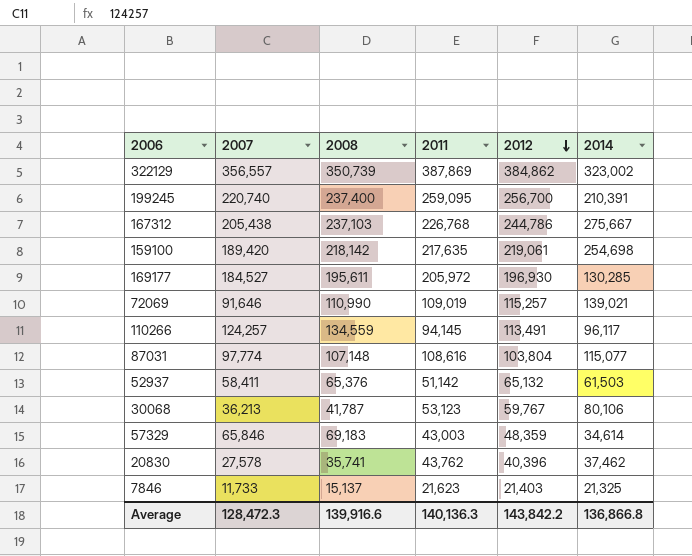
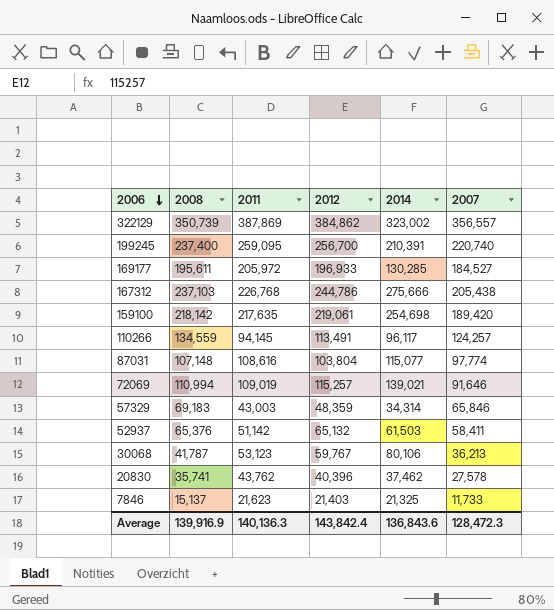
row order: 2012 descending -> 2006 descending
column 2007 | position: 2 -> 6
169177 | 2012: 196,930 -> 196,933
167312 | 2014: 275,667 -> 275,666
72069 | 2008: 110,990 -> 110,994
57329 | 2014: 34,614 -> 34,314
Average | 2008: 139,916.6 -> 139,916.9
Average | 2012: 143,842.2 -> 143,842.4
Average | 2014: 136,866.8 -> 136,843.6

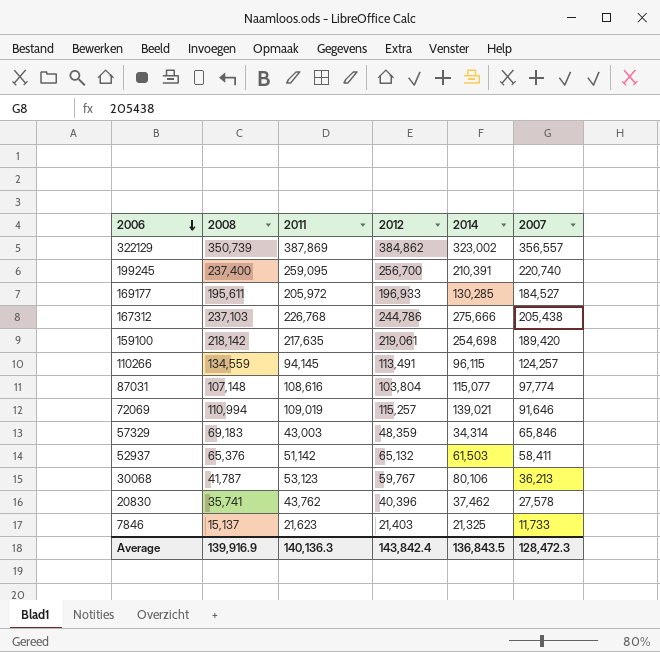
110266 | 2014: 96,117 -> 96,115
Average | 2014: 136,843.6 -> 136,843.5

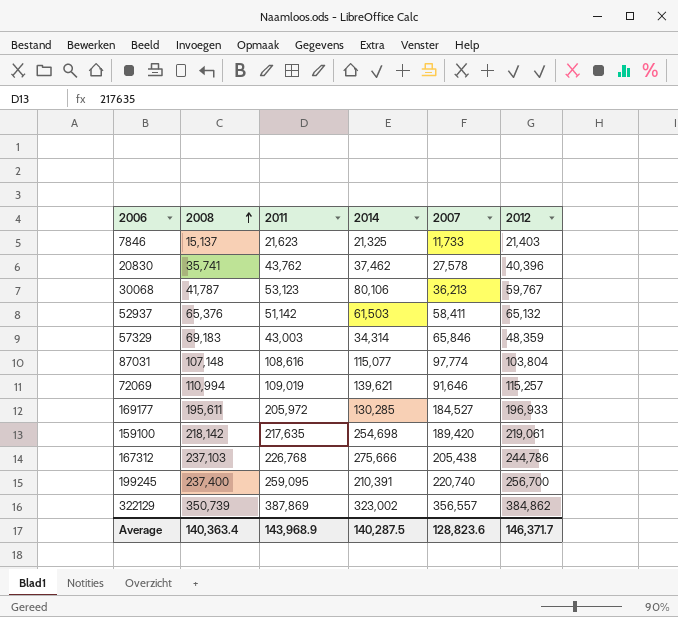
row order: 2006 descending -> 2008 ascending
column 2012 | position: 4 -> 6
row 110266: 134,559 | 94,145 | 113,491 | 96,115 | 124,257 -> none
72069 | 2014: 139,021 -> 139,621
Average | 2008: 139,916.9 -> 140,363.4
Average | 2011: 140,136.3 -> 143,968.9
Average | 2014: 136,843.5 -> 140,287.5
Average | 2007: 128,472.3 -> 128,823.6
Average | 2012: 143,842.4 -> 146,371.7

